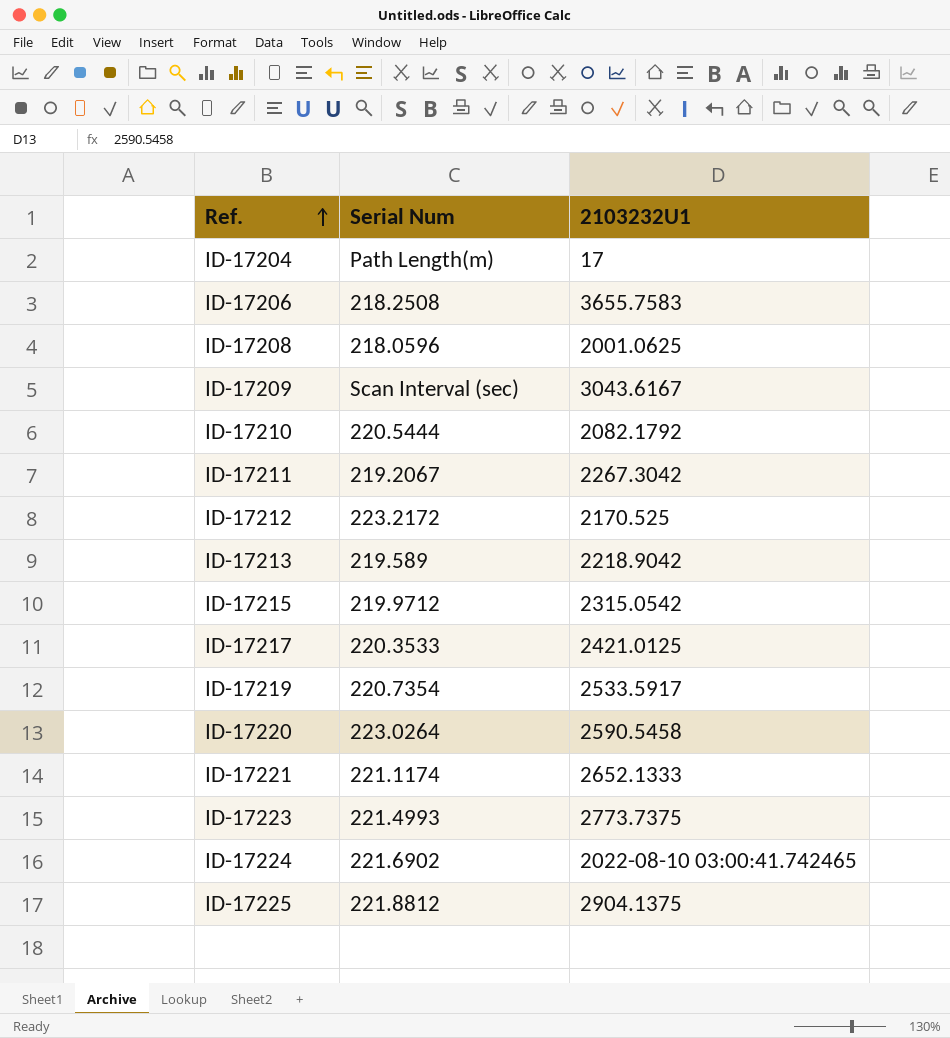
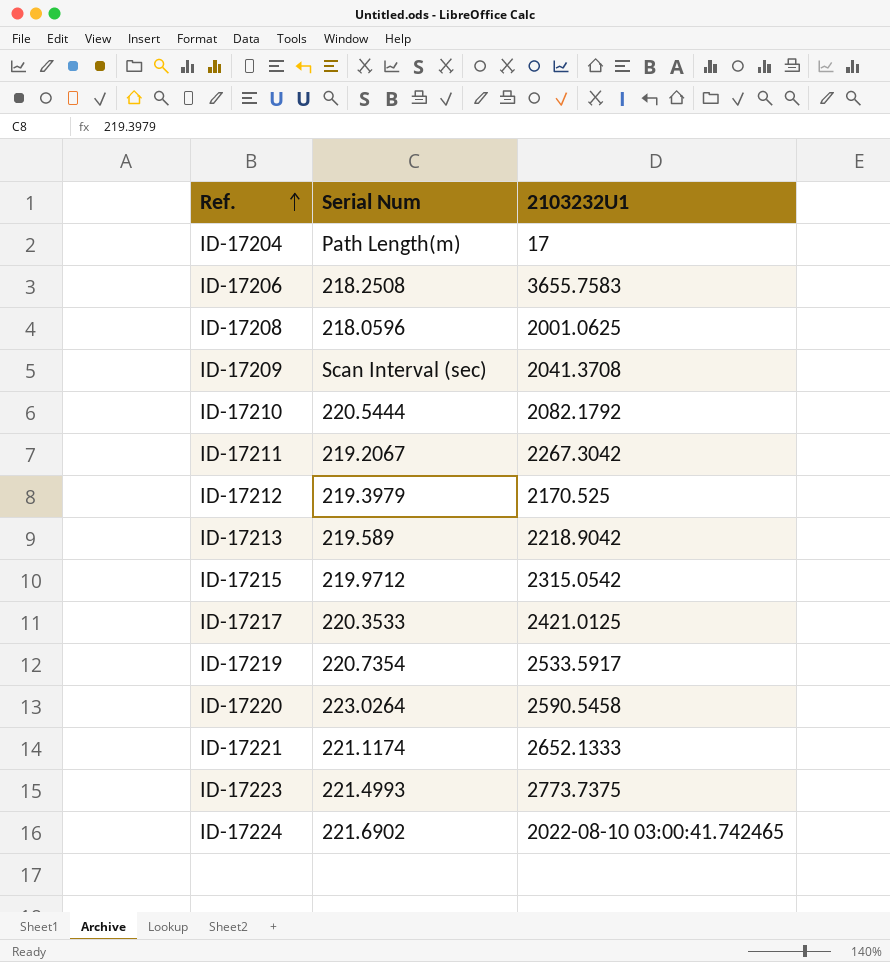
row ID-17225: 221.8812 | 2904.1375 -> none
ID-17209 | 2103232U1: 3043.6167 -> 2041.3708
ID-17212 | Serial Num: 223.2172 -> 219.3979

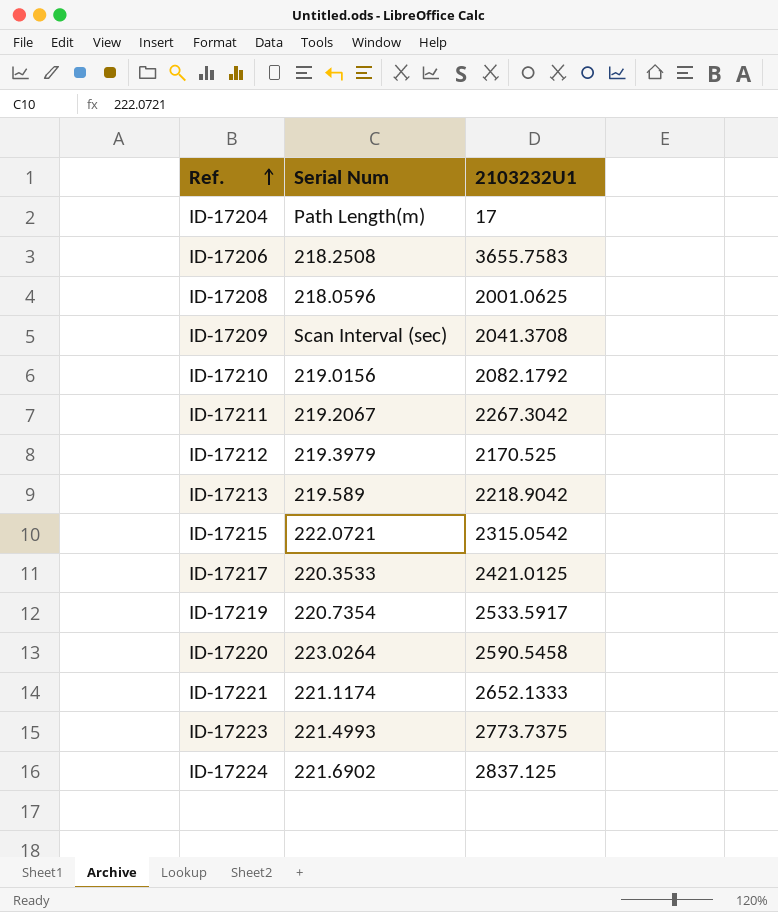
ID-17210 | Serial Num: 220.5444 -> 219.0156
ID-17215 | Serial Num: 219.9712 -> 222.0721
ID-17224 | 2103232U1: 2022-08-10 03:00:41.742465 -> 2837.125

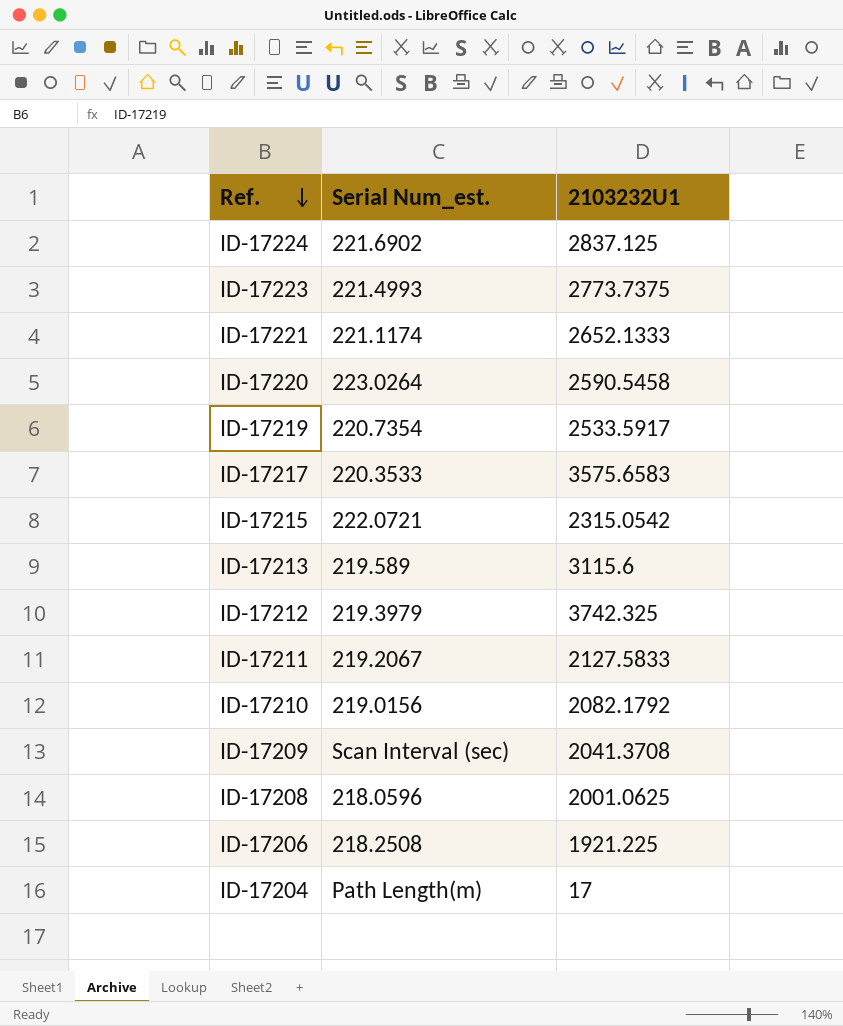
row order: Ref. ascending -> Ref. descending
column name: Serial Num -> Serial Num_est.
ID-17217 | 2103232U1: 2421.0125 -> 3575.6583
ID-17213 | 2103232U1: 2218.9042 -> 3115.6
ID-17212 | 2103232U1: 2170.525 -> 3742.325
ID-17211 | 2103232U1: 2267.3042 -> 2127.5833
ID-17206 | 2103232U1: 3655.7583 -> 1921.225

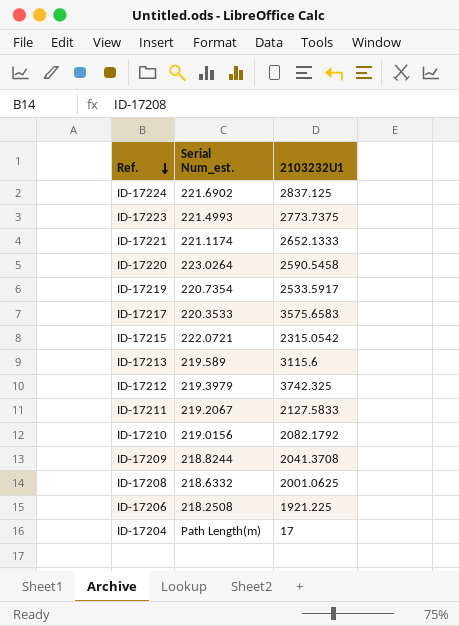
ID-17209 | Serial Num_est.: Scan Interval (sec) -> 218.8244
ID-17208 | Serial Num_est.: 218.0596 -> 218.6332

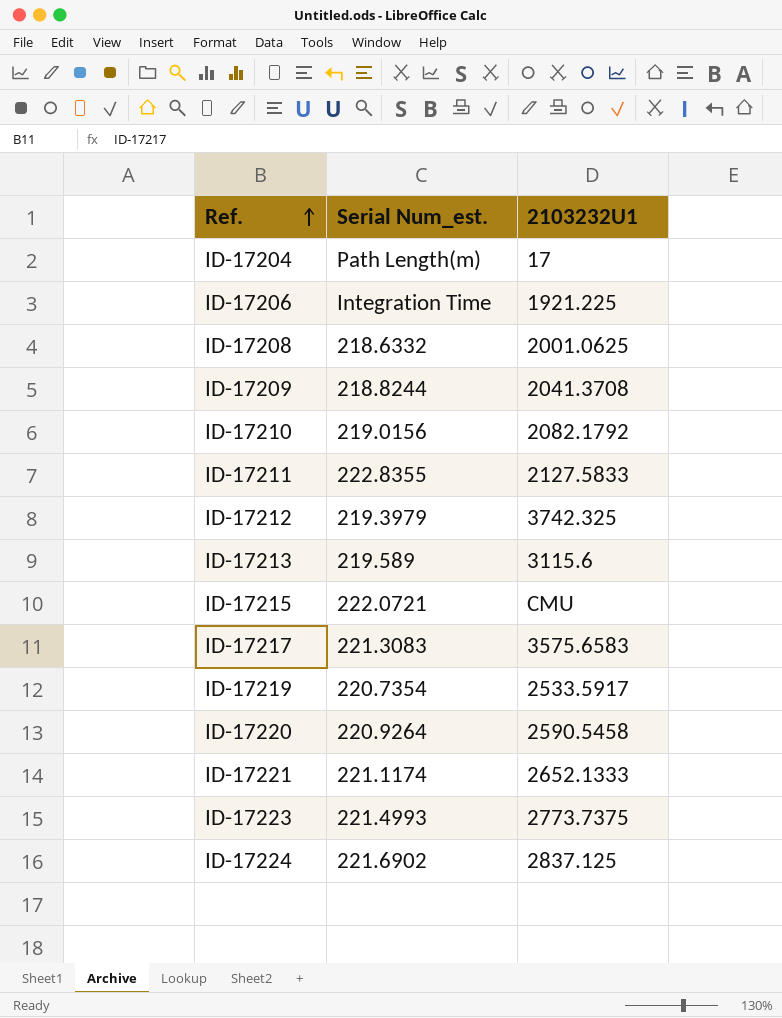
row order: Ref. descending -> Ref. ascending
ID-17206 | Serial Num_est.: 218.2508 -> Integration Time
ID-17211 | Serial Num_est.: 219.2067 -> 222.8355
ID-17215 | 2103232U1: 2315.0542 -> CMU
ID-17217 | Serial Num_est.: 220.3533 -> 221.3083
ID-17220 | Serial Num_est.: 223.0264 -> 220.9264

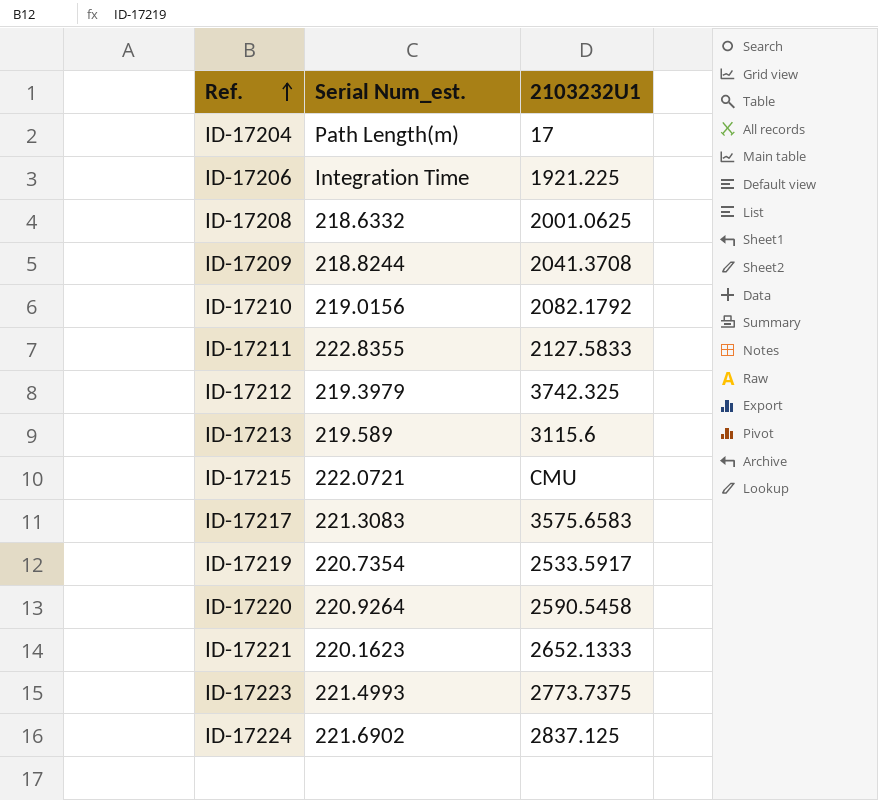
ID-17221 | Serial Num_est.: 221.1174 -> 220.1623

